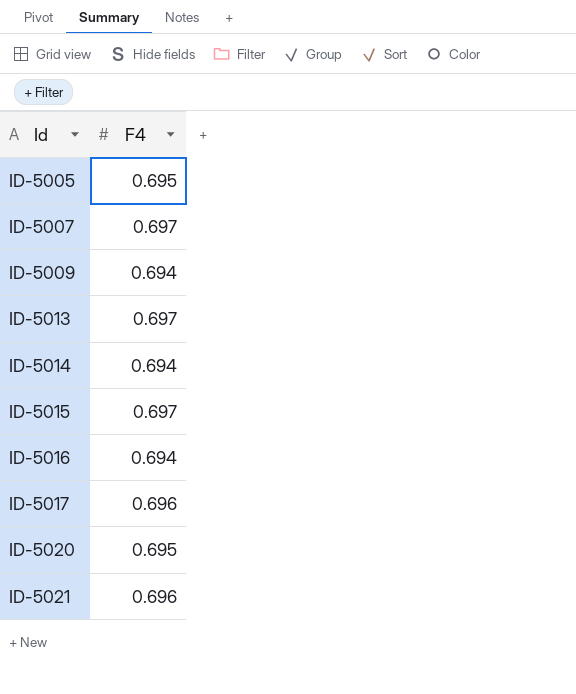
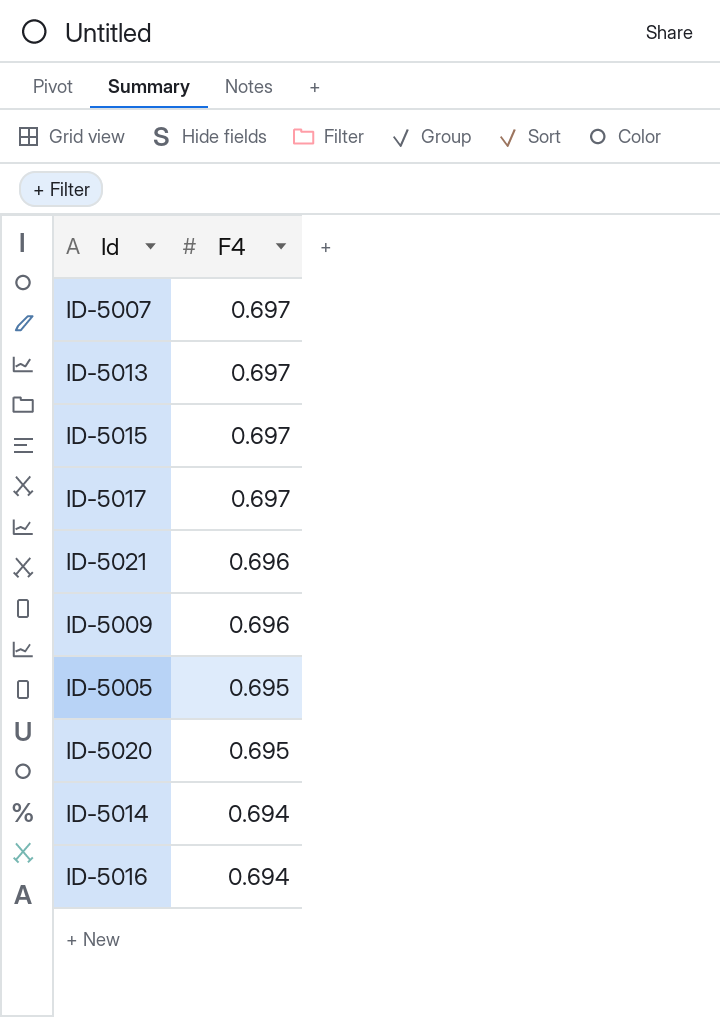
row order: Id ascending -> F4 descending
ID-5017 | F4: 0.696 -> 0.697
ID-5009 | F4: 0.694 -> 0.696

